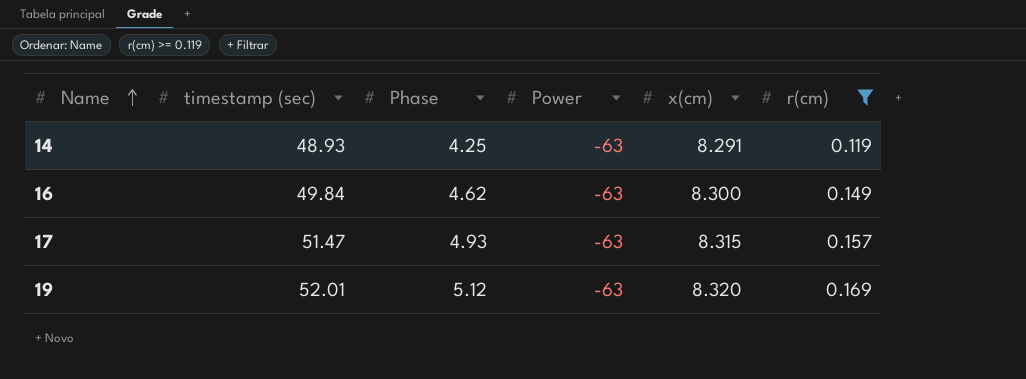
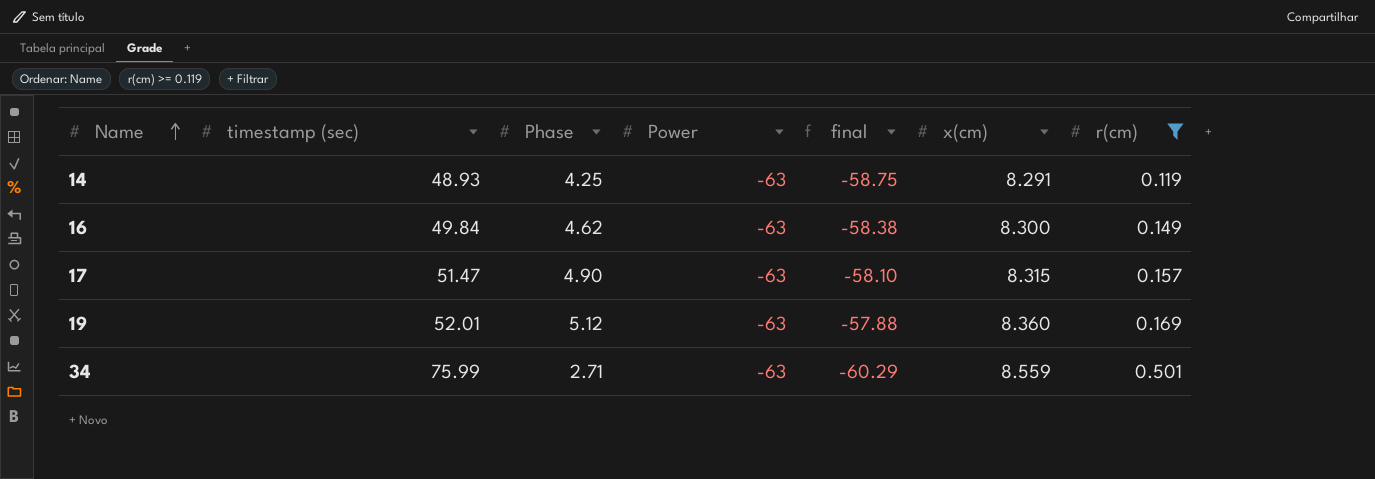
column final | formula: none -> [Phase] + [Power]
17 | Phase: 4.93 -> 4.90
19 | x(cm): 8.320 -> 8.360
row 34: none -> 75.99 | 2.71 | -63 | -60.29 | 8.559 | 0.501

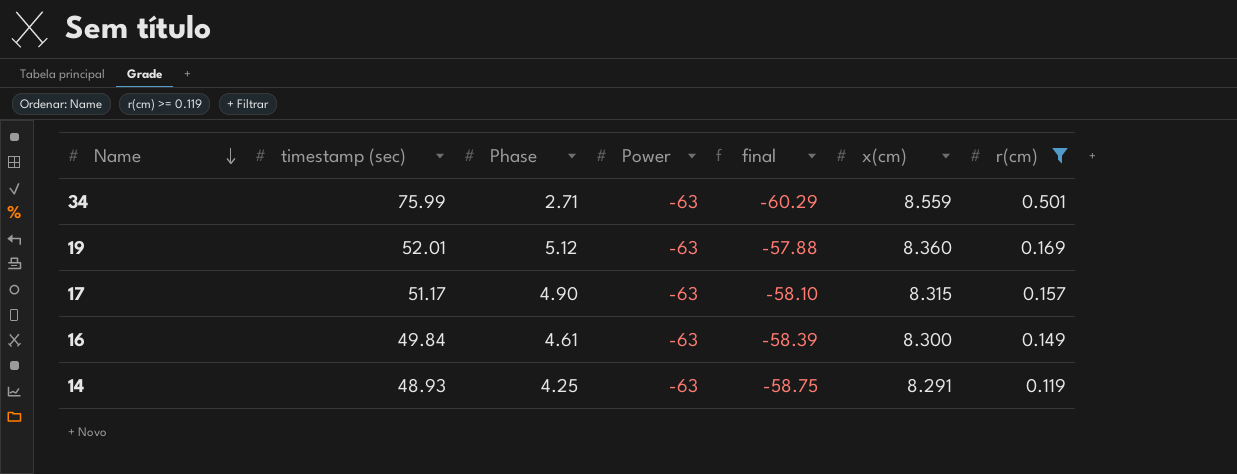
row order: Name ascending -> Name descending
17 | timestamp (sec): 51.47 -> 51.17
16 | Phase: 4.62 -> 4.61
16 | final: -58.38 -> -58.39

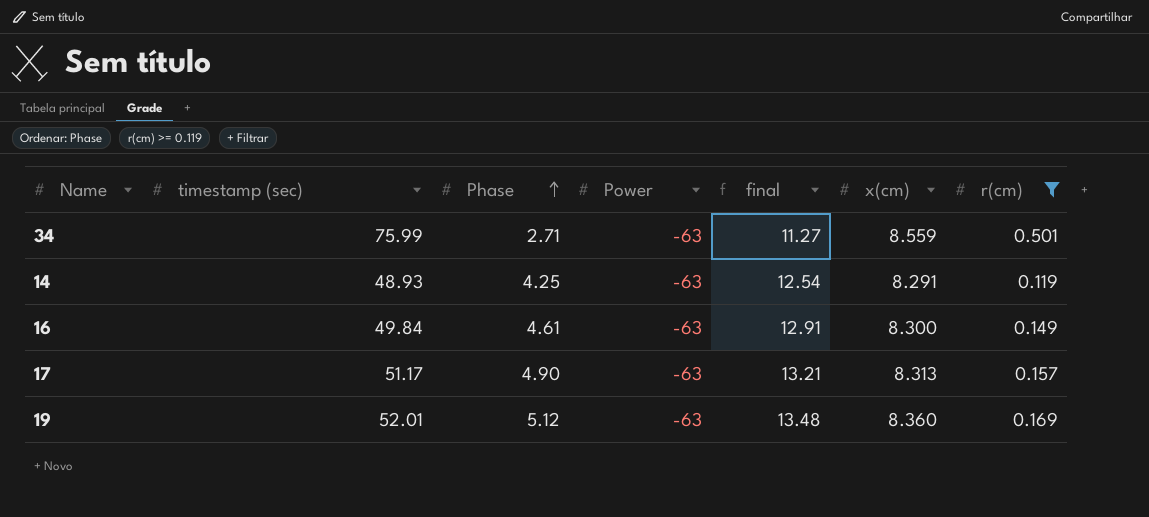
row order: Name descending -> Phase ascending
column final | formula: [Phase] + [Power] -> [Phase] + [x(cm)]
17 | x(cm): 8.315 -> 8.313

